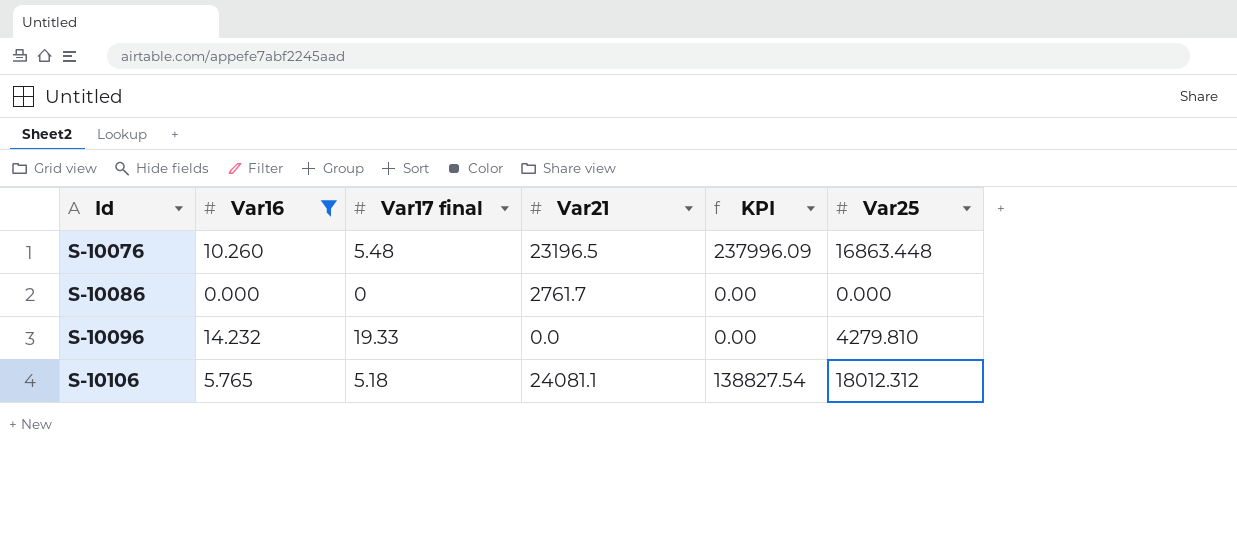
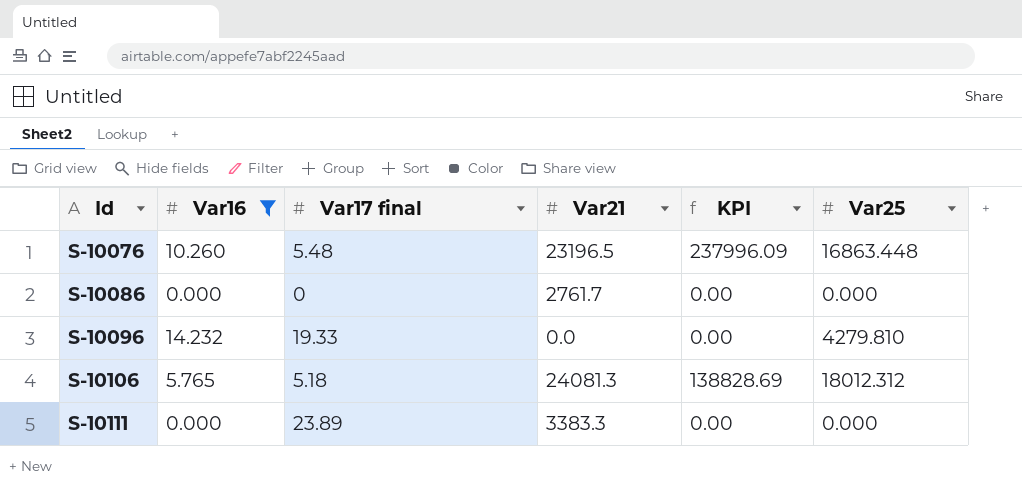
S-10106 | Var21: 24081.1 -> 24081.3
S-10106 | KPI: 138827.54 -> 138828.69
row S-10111: none -> 0.000 | 23.89 | 3383.3 | 0.00 | 0.000

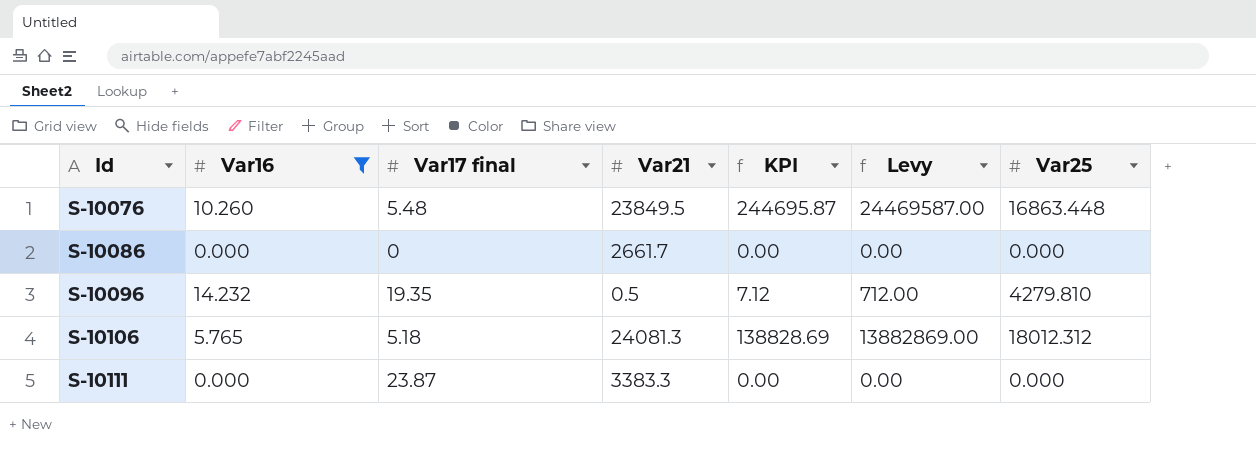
column Levy | formula: none -> [KPI] * 100
S-10076 | Var21: 23196.5 -> 23849.5
S-10076 | KPI: 237996.09 -> 244695.87
S-10086 | Var21: 2761.7 -> 2661.7
S-10096 | Var17 final: 19.33 -> 19.35
S-10096 | Var21: 0.0 -> 0.5
S-10096 | KPI: 0.00 -> 7.12
S-10111 | Var17 final: 23.89 -> 23.87

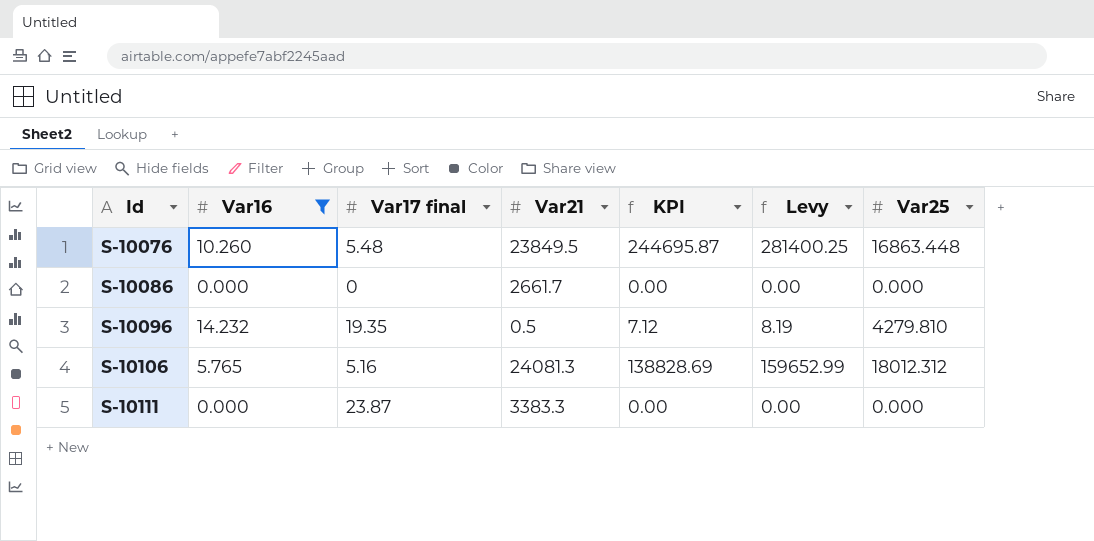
column Levy | formula: [KPI] * 100 -> [KPI] * 1.15
S-10106 | Var17 final: 5.18 -> 5.16

